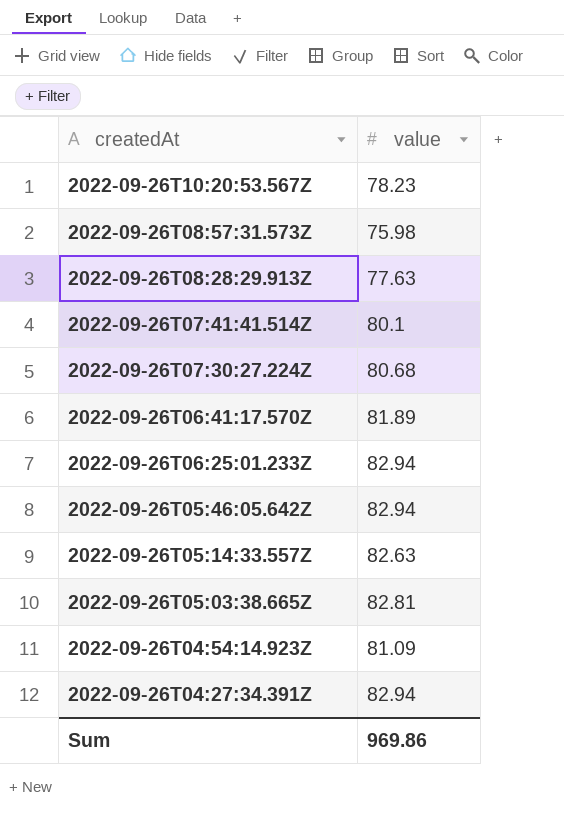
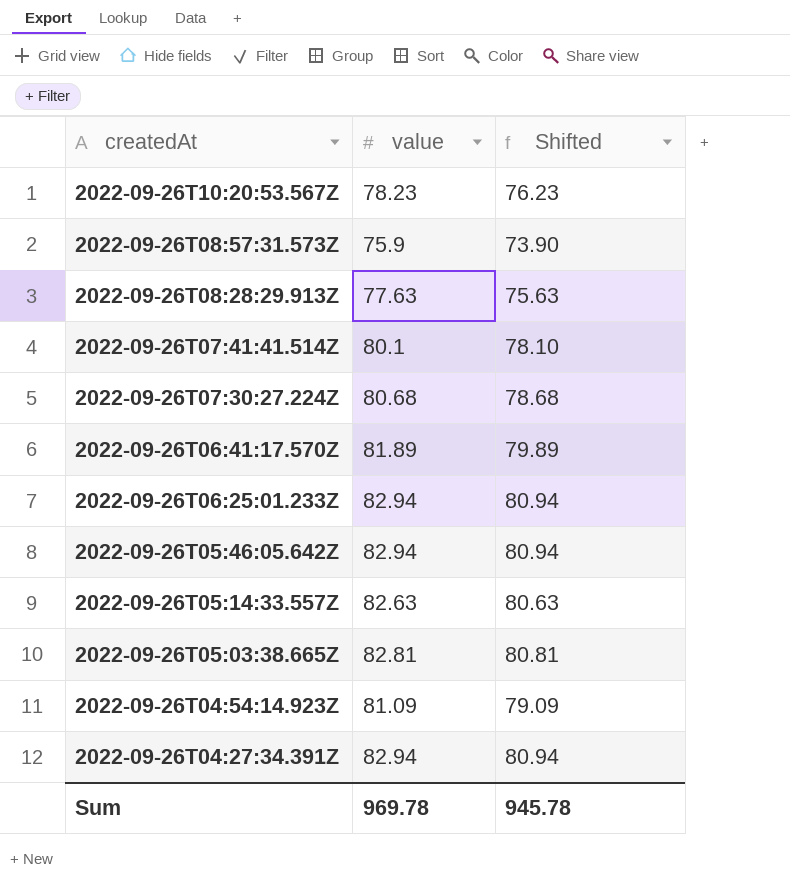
column Shifted | formula: none -> [value] - 2
2022-09-26T08:57:31.573Z | value: 75.98 -> 75.9
Sum | value: 969.86 -> 969.78

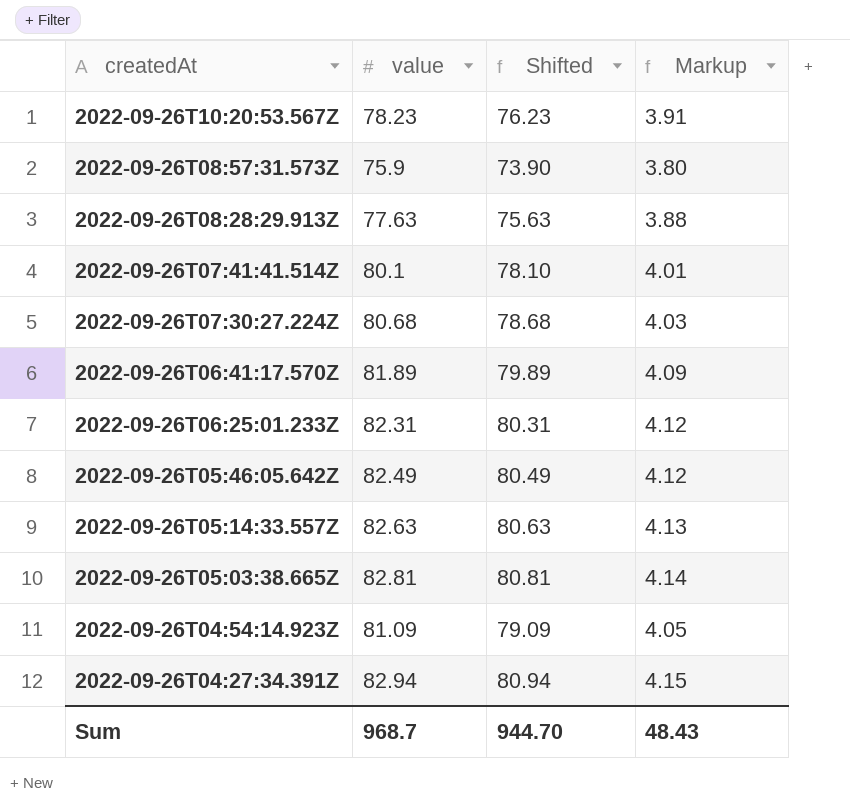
column Markup | formula: none -> [value] * 0.05
2022-09-26T06:25:01.233Z | value: 82.94 -> 82.31
2022-09-26T06:25:01.233Z | Shifted: 80.94 -> 80.31
2022-09-26T05:46:05.642Z | value: 82.94 -> 82.49
2022-09-26T05:46:05.642Z | Shifted: 80.94 -> 80.49
Sum | value: 969.78 -> 968.7
Sum | Shifted: 945.78 -> 944.70

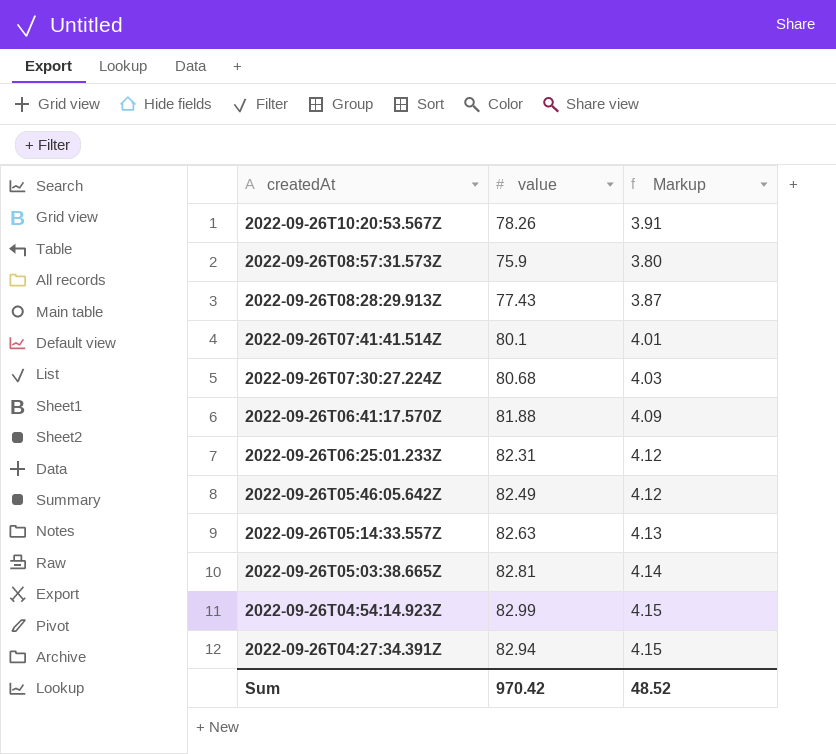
column Shifted | formula: [value] - 2 -> none
2022-09-26T10:20:53.567Z | value: 78.23 -> 78.26
2022-09-26T08:28:29.913Z | value: 77.63 -> 77.43
2022-09-26T08:28:29.913Z | Markup: 3.88 -> 3.87
2022-09-26T06:41:17.570Z | value: 81.89 -> 81.88
2022-09-26T04:54:14.923Z | value: 81.09 -> 82.99
2022-09-26T04:54:14.923Z | Markup: 4.05 -> 4.15
Sum | value: 968.7 -> 970.42
Sum | Markup: 48.43 -> 48.52

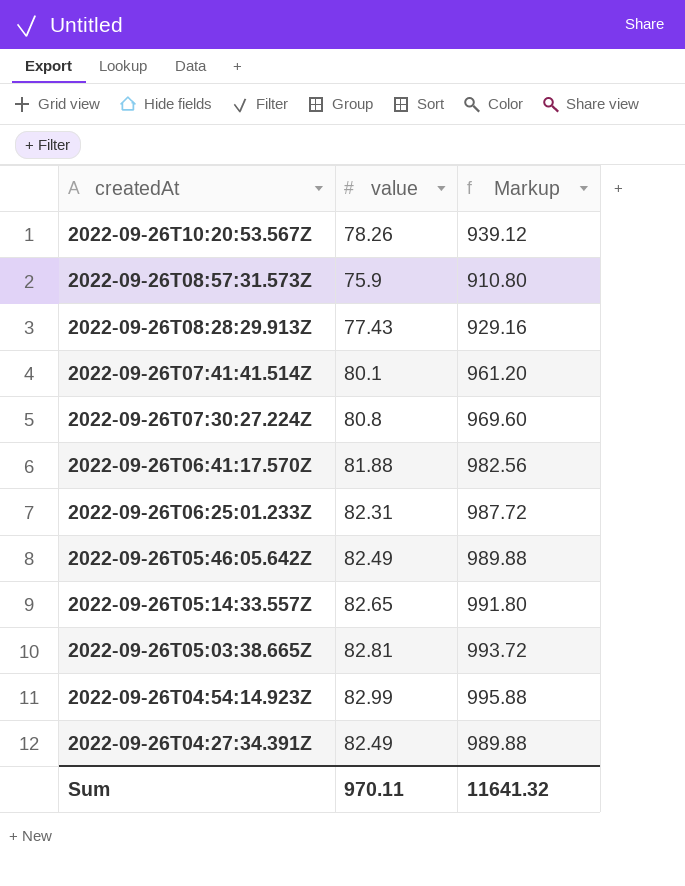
column Markup | formula: [value] * 0.05 -> [value] * 12
2022-09-26T07:30:27.224Z | value: 80.68 -> 80.8
2022-09-26T05:14:33.557Z | value: 82.63 -> 82.65
2022-09-26T04:27:34.391Z | value: 82.94 -> 82.49
Sum | value: 970.42 -> 970.11
Sum | Markup: 48.52 -> 11641.32

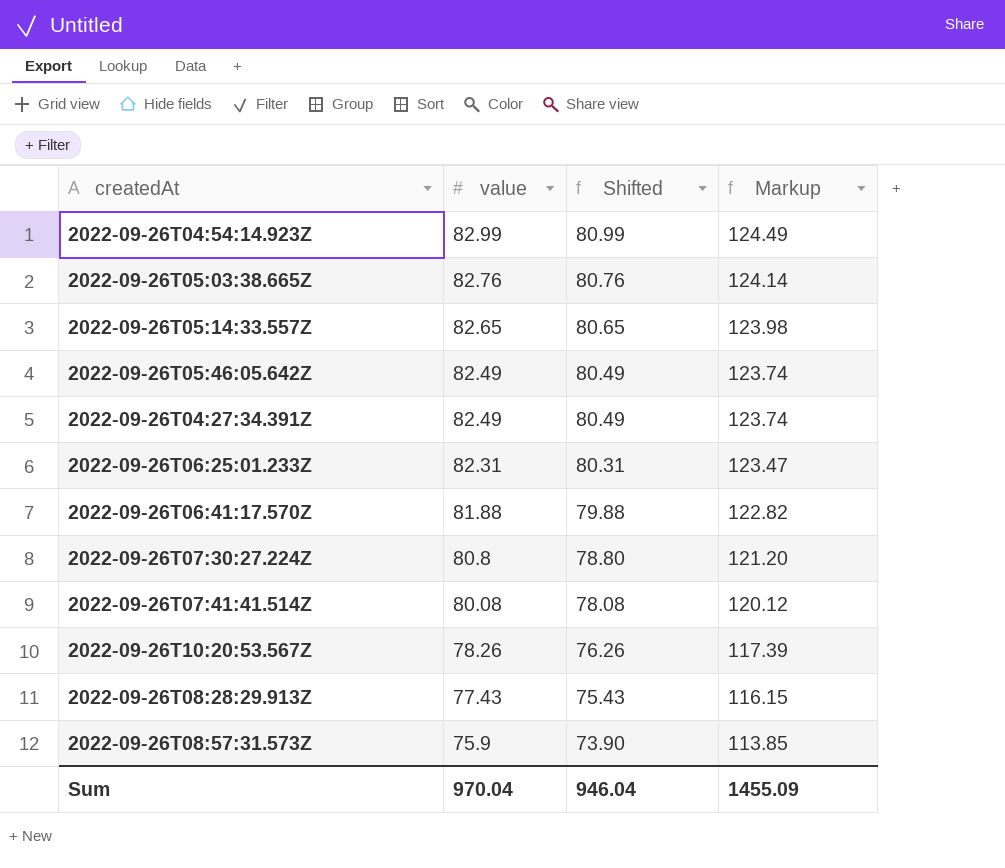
row order: createdAt descending -> value descending
column Shifted | formula: none -> [value] - 2
column Markup | formula: [value] * 12 -> [value] * 1.5
2022-09-26T05:03:38.665Z | value: 82.81 -> 82.76
2022-09-26T07:41:41.514Z | value: 80.1 -> 80.08
Sum | value: 970.11 -> 970.04
Sum | Markup: 11641.32 -> 1455.09

